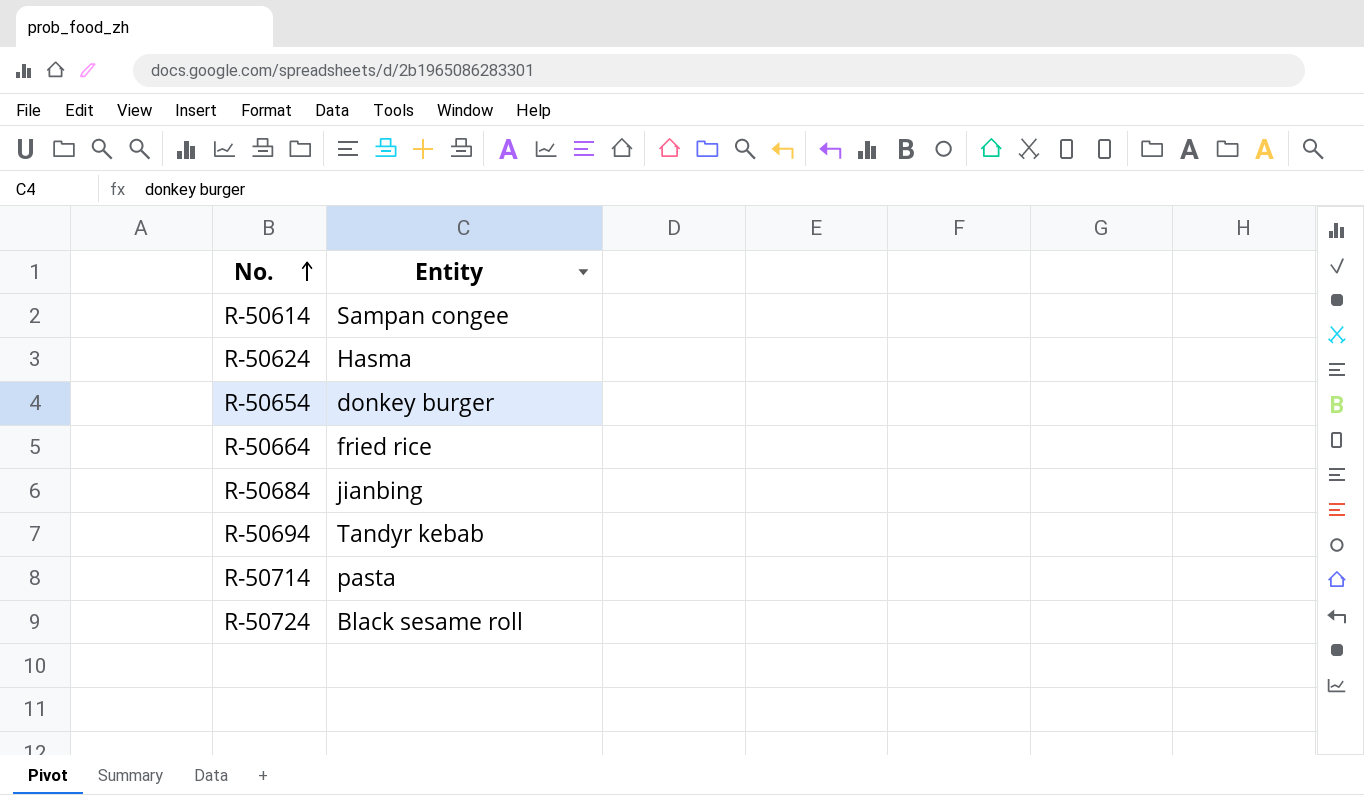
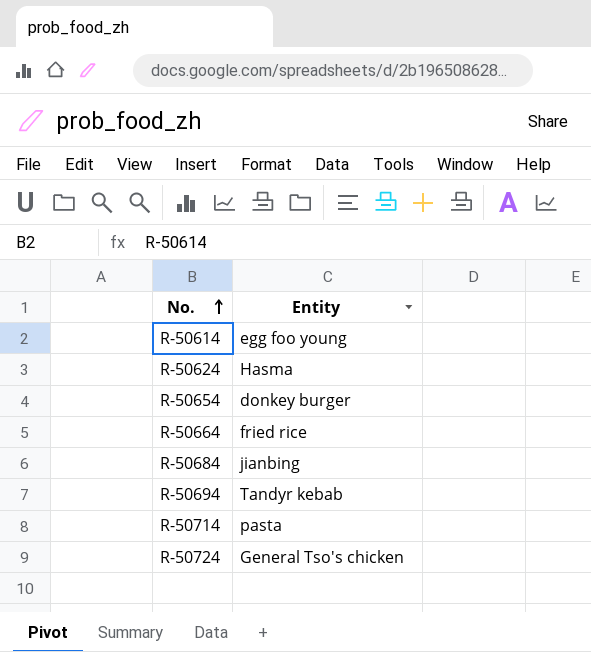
R-50614 | Entity: Sampan congee -> egg foo young
R-50724 | Entity: Black sesame roll -> General Tso's chicken

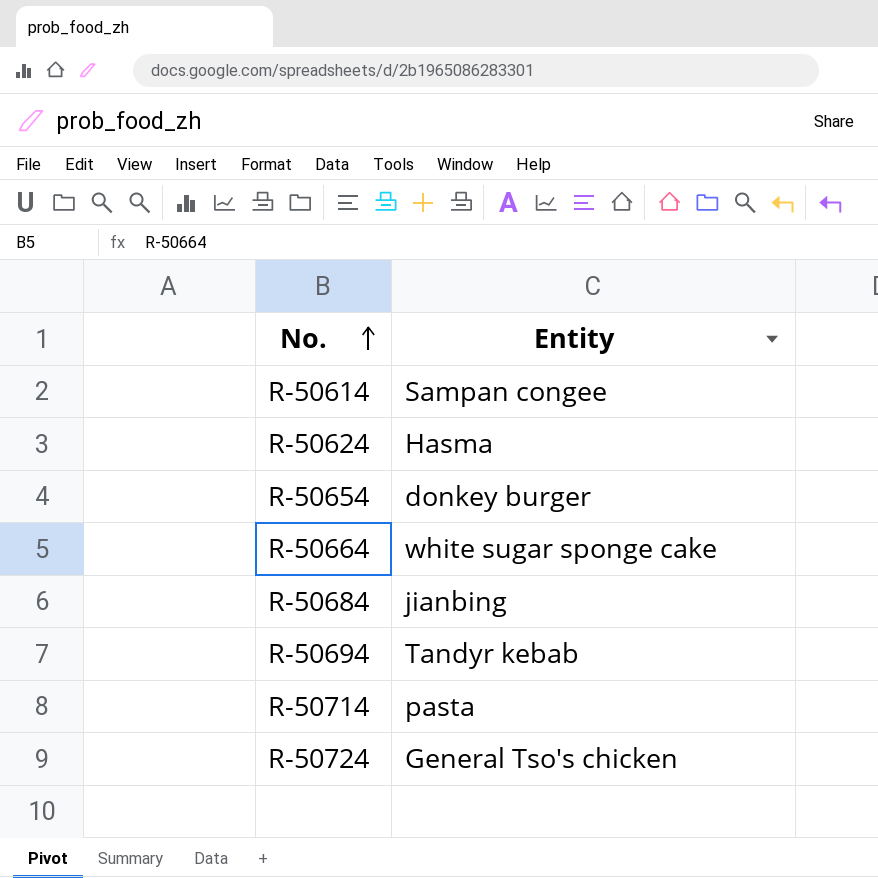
R-50614 | Entity: egg foo young -> Sampan congee
R-50664 | Entity: fried rice -> white sugar sponge cake

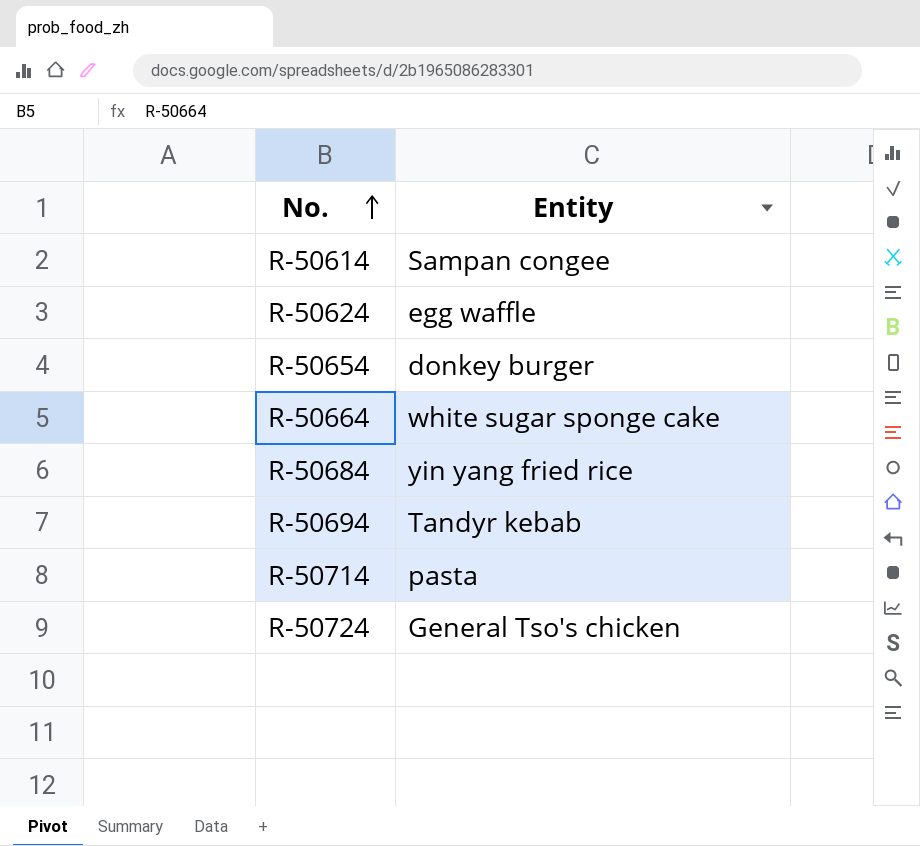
R-50624 | Entity: Hasma -> egg waffle
R-50684 | Entity: jianbing -> yin yang fried rice

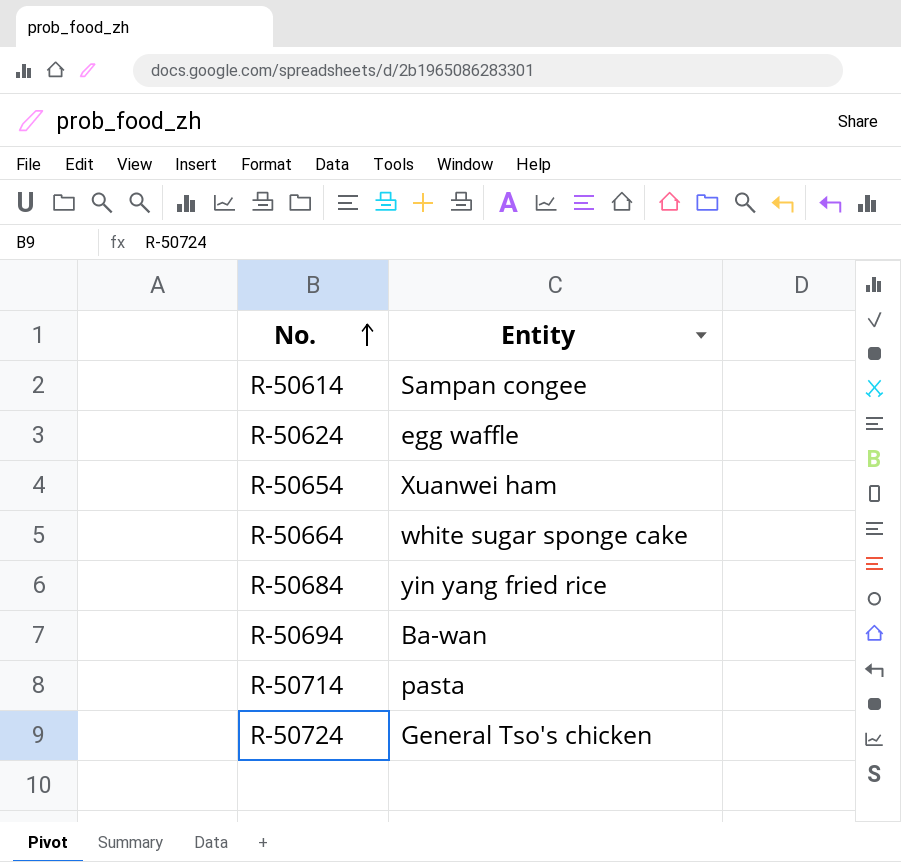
R-50654 | Entity: donkey burger -> Xuanwei ham
R-50694 | Entity: Tandyr kebab -> Ba-wan

